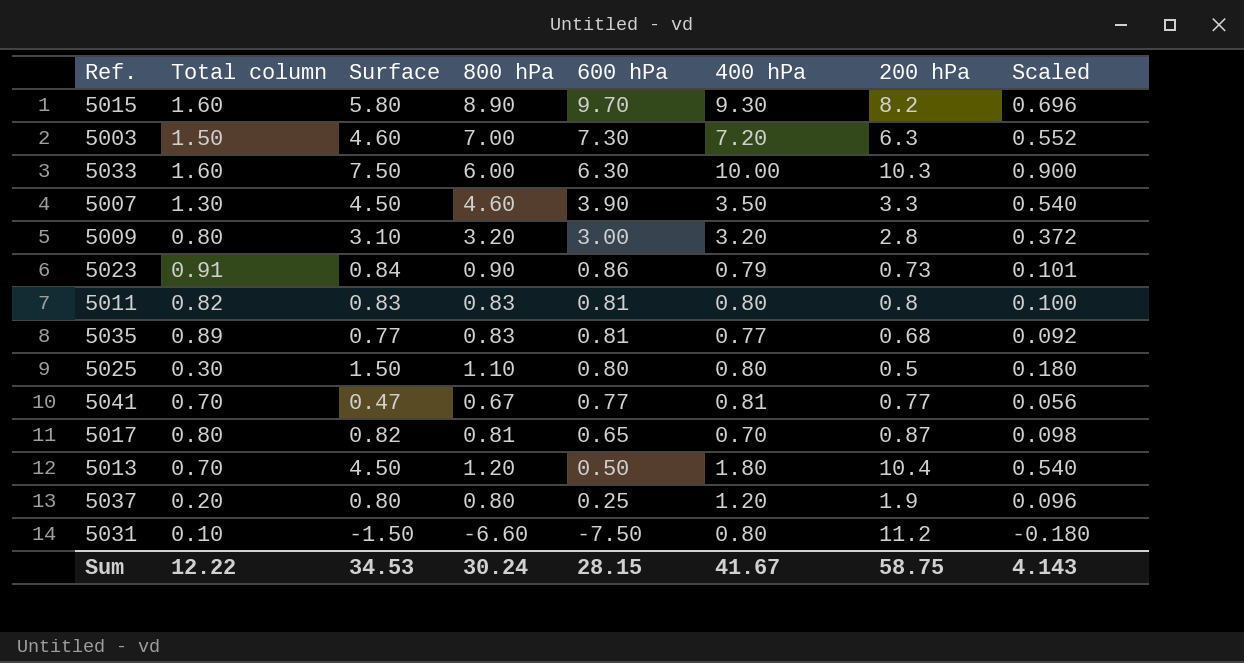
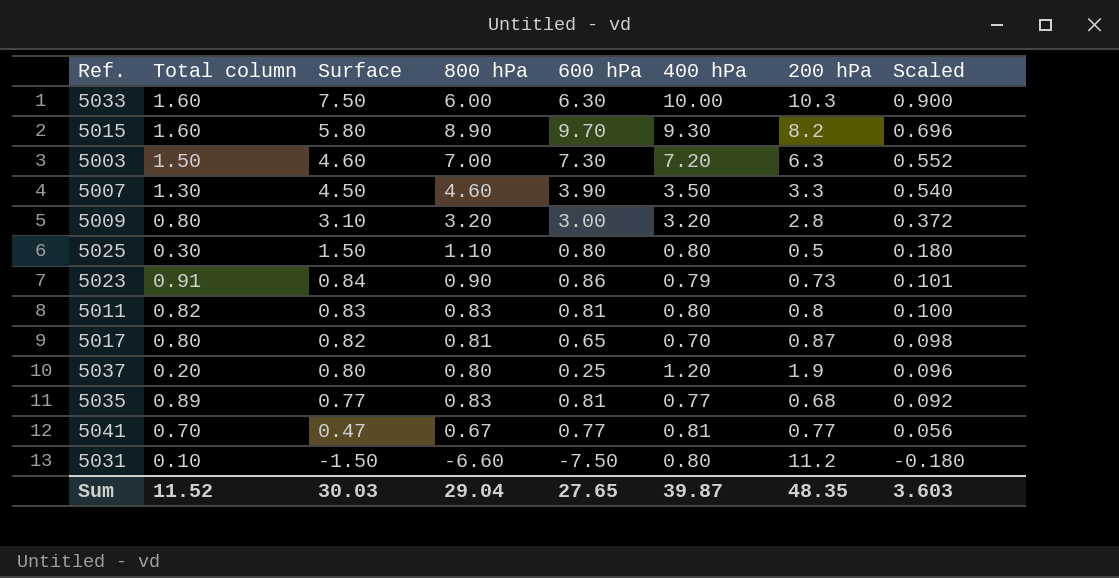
row order: 600 hPa descending -> Surface descending
row 5013: 0.70 | 4.50 | 1.20 | 0.50 | 1.80 | 10.4 | 0.540 -> none
Sum | Total column: 12.22 -> 11.52
Sum | Surface: 34.53 -> 30.03
Sum | 800 hPa: 30.24 -> 29.04
Sum | 600 hPa: 28.15 -> 27.65
Sum | 400 hPa: 41.67 -> 39.87
Sum | 200 hPa: 58.75 -> 48.35
Sum | Scaled: 4.143 -> 3.603

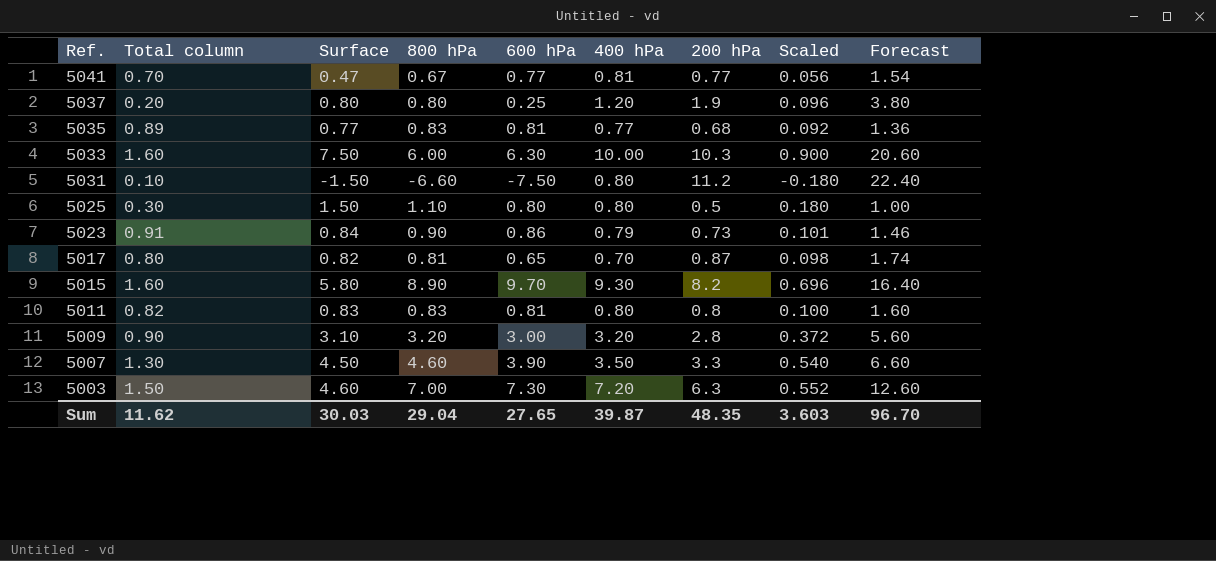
row order: Surface descending -> Ref. descending
column Forecast | formula: none -> [200 hPa] * 2
5009 | Total column: 0.80 -> 0.90
Sum | Total column: 11.52 -> 11.62

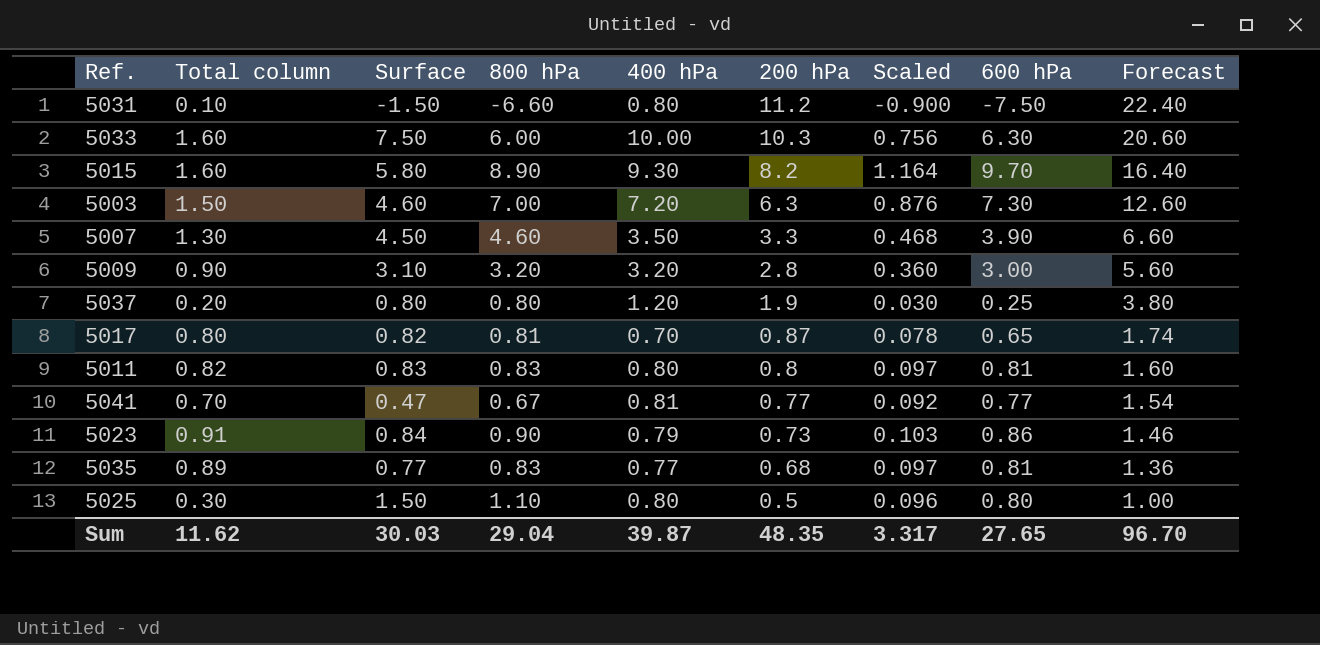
row order: Ref. descending -> 200 hPa descending
column Scaled | formula: [Surface] * 0.12 -> [600 hPa] * 0.12
column 600 hPa | position: 5 -> 8
Sum | Scaled: 3.603 -> 3.317

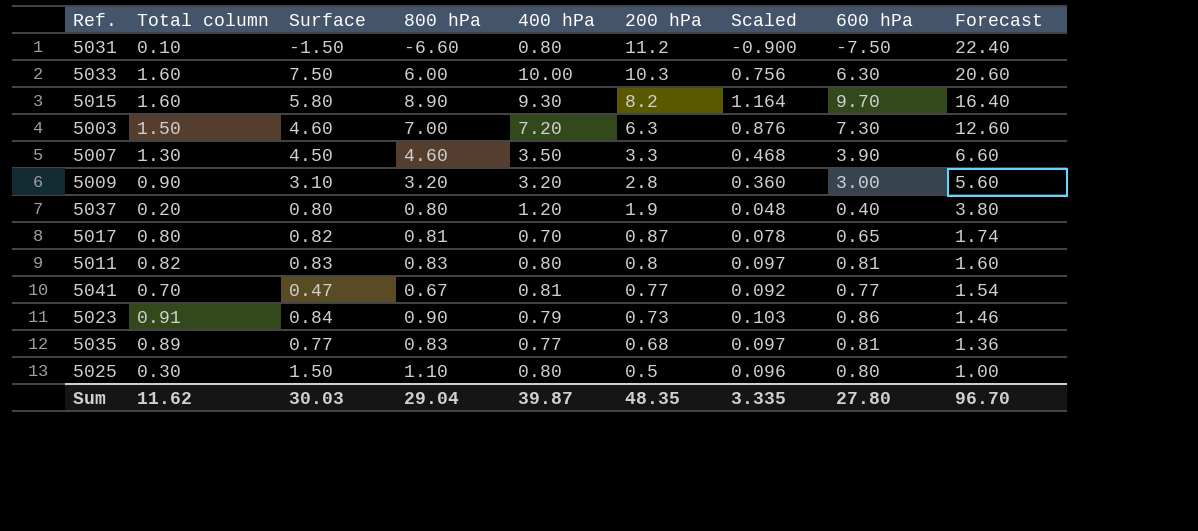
5037 | Scaled: 0.030 -> 0.048
5037 | 600 hPa: 0.25 -> 0.40
Sum | Scaled: 3.317 -> 3.335
Sum | 600 hPa: 27.65 -> 27.80

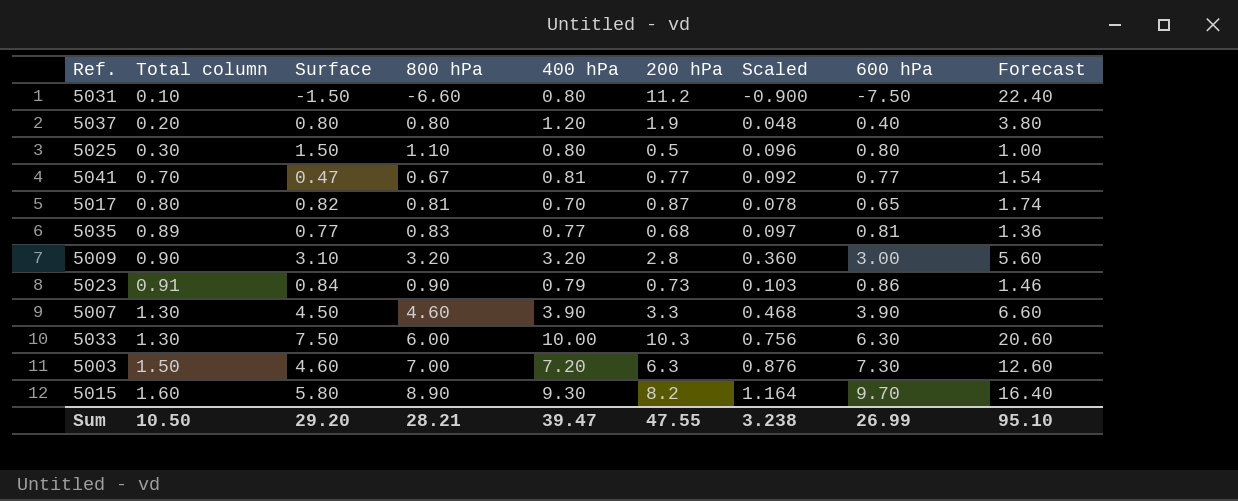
row order: 200 hPa descending -> Total column ascending
row 5011: 0.82 | 0.83 | 0.83 | 0.80 | 0.8 | 0.097 | 0.81 | 1.60 -> none
5007 | 400 hPa: 3.50 -> 3.90
5033 | Total column: 1.60 -> 1.30
Sum | Total column: 11.62 -> 10.50
Sum | Surface: 30.03 -> 29.20
Sum | 800 hPa: 29.04 -> 28.21
Sum | 400 hPa: 39.87 -> 39.47
Sum | 200 hPa: 48.35 -> 47.55
Sum | Scaled: 3.335 -> 3.238
Sum | 600 hPa: 27.80 -> 26.99
Sum | Forecast: 96.70 -> 95.10

